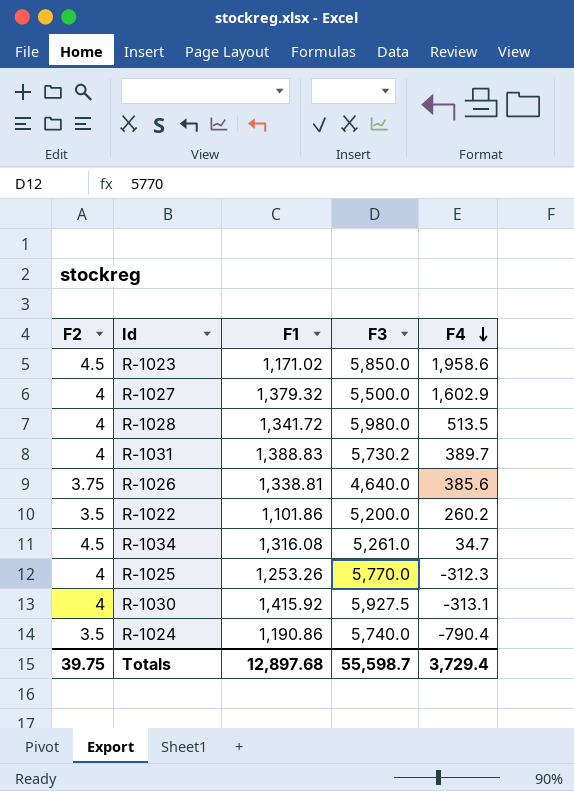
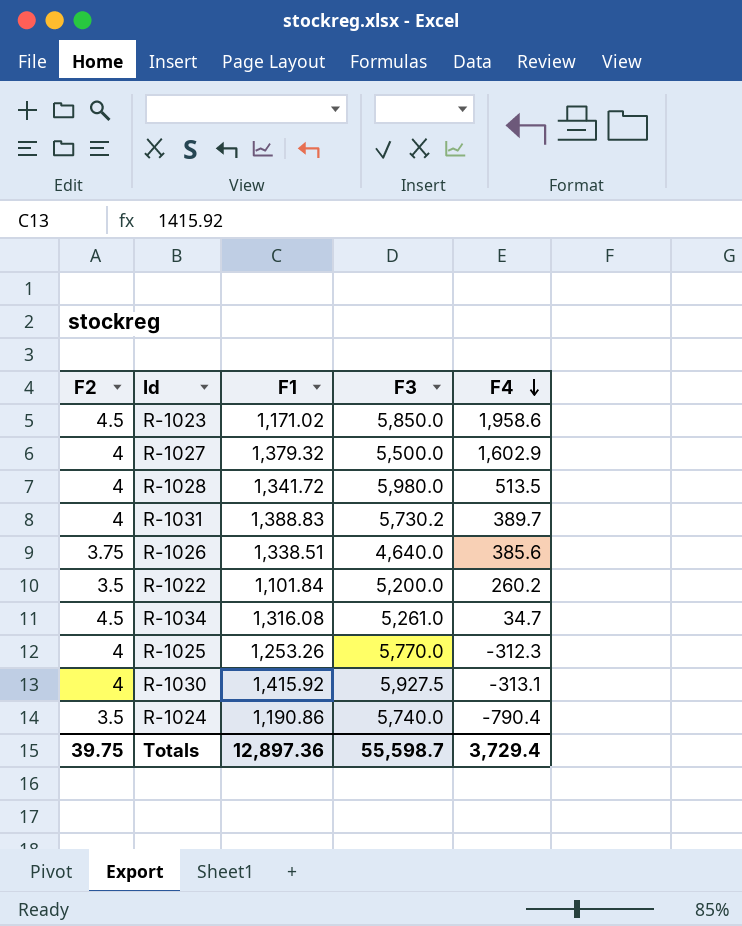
R-1026 | F1: 1,338.81 -> 1,338.51
R-1022 | F1: 1,101.86 -> 1,101.84
Totals | F1: 12,897.68 -> 12,897.36

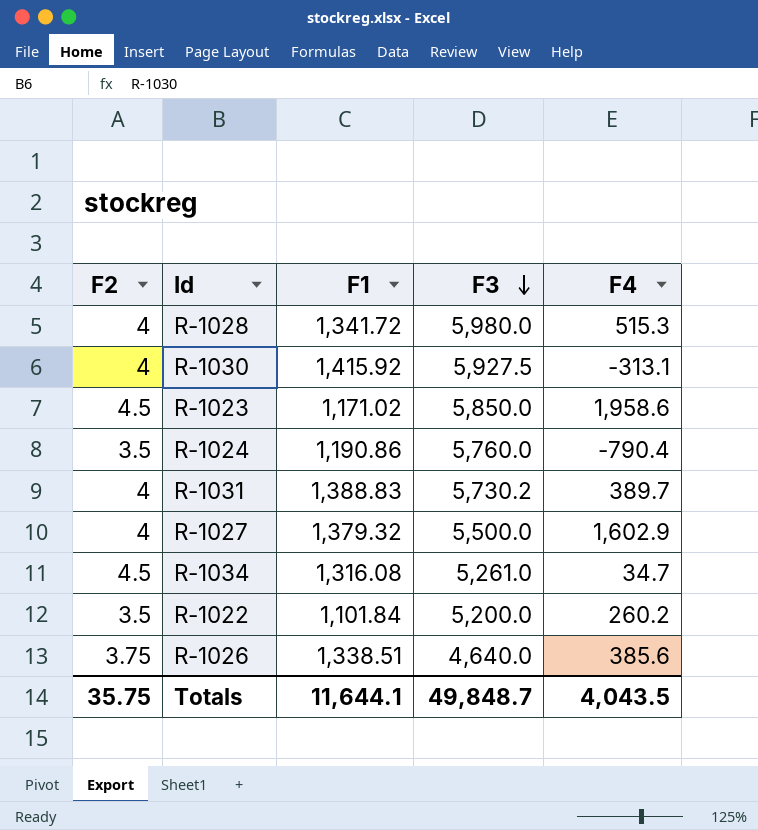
row order: F4 descending -> F3 descending
row R-1025: 4 | 1,253.26 | 5,770.0 | -312.3 -> none
R-1028 | F4: 513.5 -> 515.3
R-1024 | F3: 5,740.0 -> 5,760.0
Totals | F2: 39.75 -> 35.75
Totals | F1: 12,897.36 -> 11,644.1
Totals | F3: 55,598.7 -> 49,848.7
Totals | F4: 3,729.4 -> 4,043.5

